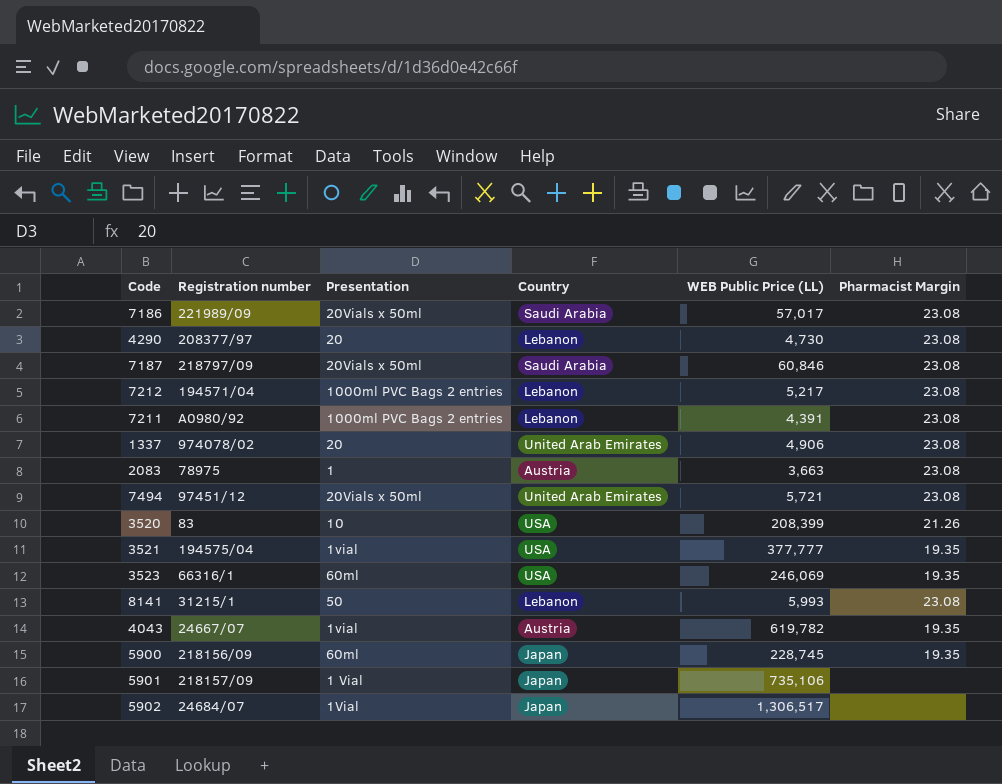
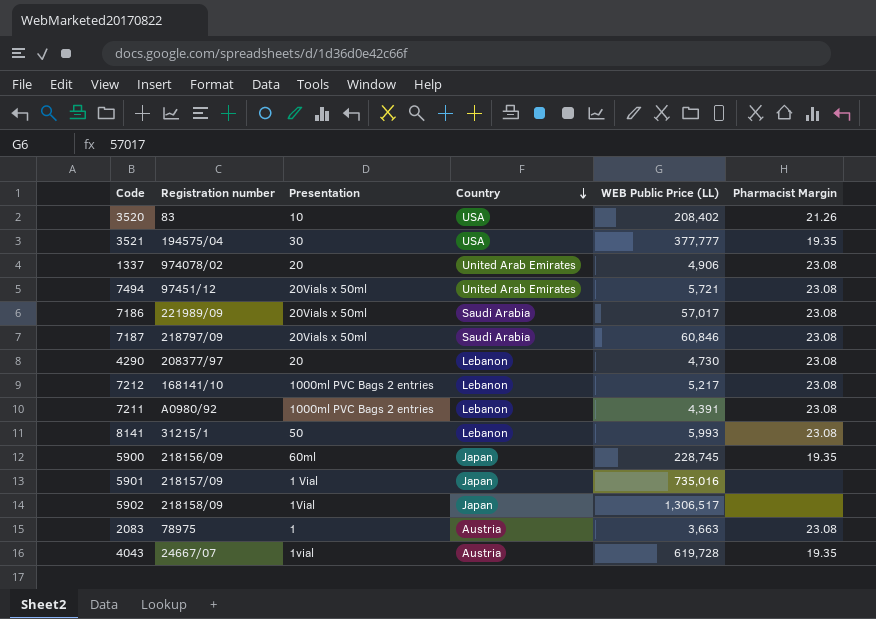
row order: none -> Country descending
row 3523: 66316/1 | 60ml | USA | 246,069 | 19.35 -> none
3520 | WEB Public Price (LL): 208,399 -> 208,402
3521 | Presentation: 1vial -> 30
7212 | Registration number: 194571/04 -> 168141/10
5901 | WEB Public Price (LL): 735,106 -> 735,016
5902 | Registration number: 24684/07 -> 218158/09
4043 | WEB Public Price (LL): 619,782 -> 619,728

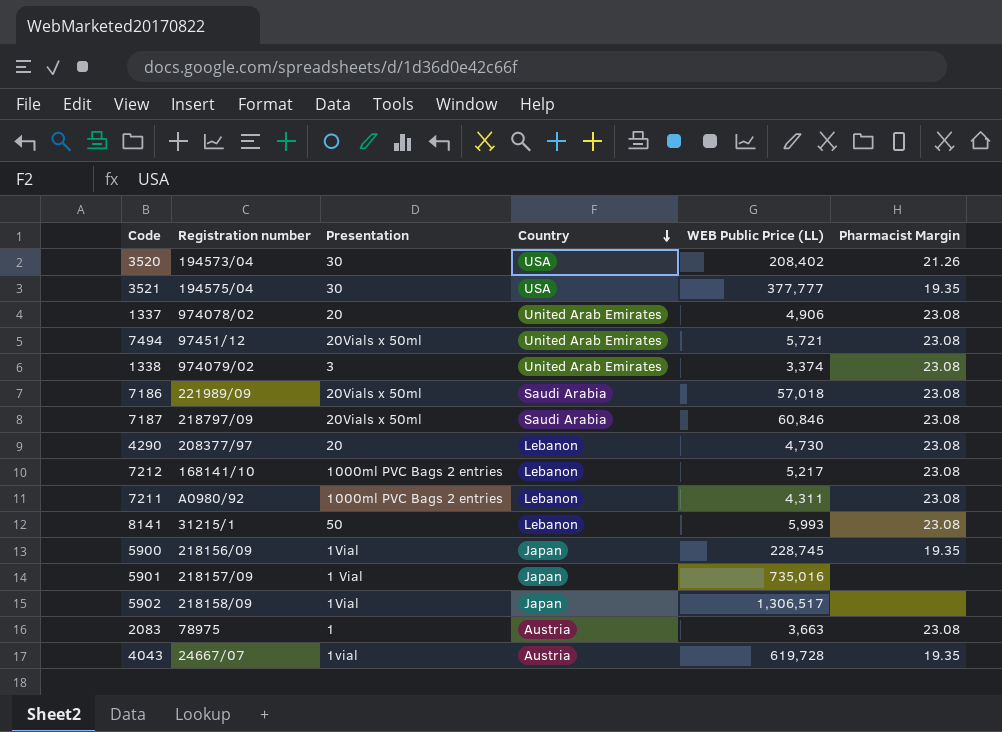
3520 | Registration number: 83 -> 194573/04
3520 | Presentation: 10 -> 30
row 1338: none -> 974079/02 | 3 | United Arab Emirates | 3,374 | 23.08
7186 | WEB Public Price (LL): 57,017 -> 57,018
7211 | WEB Public Price (LL): 4,391 -> 4,311
5900 | Presentation: 60ml -> 1Vial

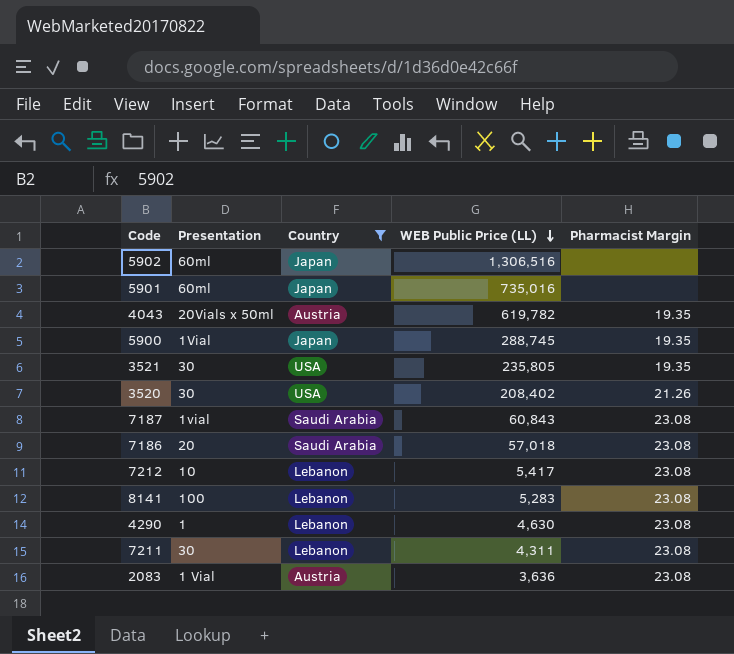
filter: none -> Country != United Arab Emirates
row order: Country descending -> WEB Public Price (LL) descending
column Registration number | position: 2 -> none
5902 | Presentation: 1Vial -> 60ml
5902 | WEB Public Price (LL): 1,306,517 -> 1,306,516
5901 | Presentation: 1 Vial -> 60ml
4043 | Presentation: 1vial -> 20Vials x 50ml
4043 | WEB Public Price (LL): 619,728 -> 619,782
5900 | WEB Public Price (LL): 228,745 -> 288,745
3521 | WEB Public Price (LL): 377,777 -> 235,805
7187 | Presentation: 20Vials x 50ml -> 1vial
7187 | WEB Public Price (LL): 60,846 -> 60,843
7186 | Presentation: 20Vials x 50ml -> 20
7212 | Presentation: 1000ml PVC Bags 2 entries -> 10
7212 | WEB Public Price (LL): 5,217 -> 5,417
8141 | Presentation: 50 -> 100
8141 | WEB Public Price (LL): 5,993 -> 5,283
4290 | Presentation: 20 -> 1
4290 | WEB Public Price (LL): 4,730 -> 4,630
7211 | Presentation: 1000ml PVC Bags 2 entries -> 30
2083 | Presentation: 1 -> 1 Vial
2083 | WEB Public Price (LL): 3,663 -> 3,636

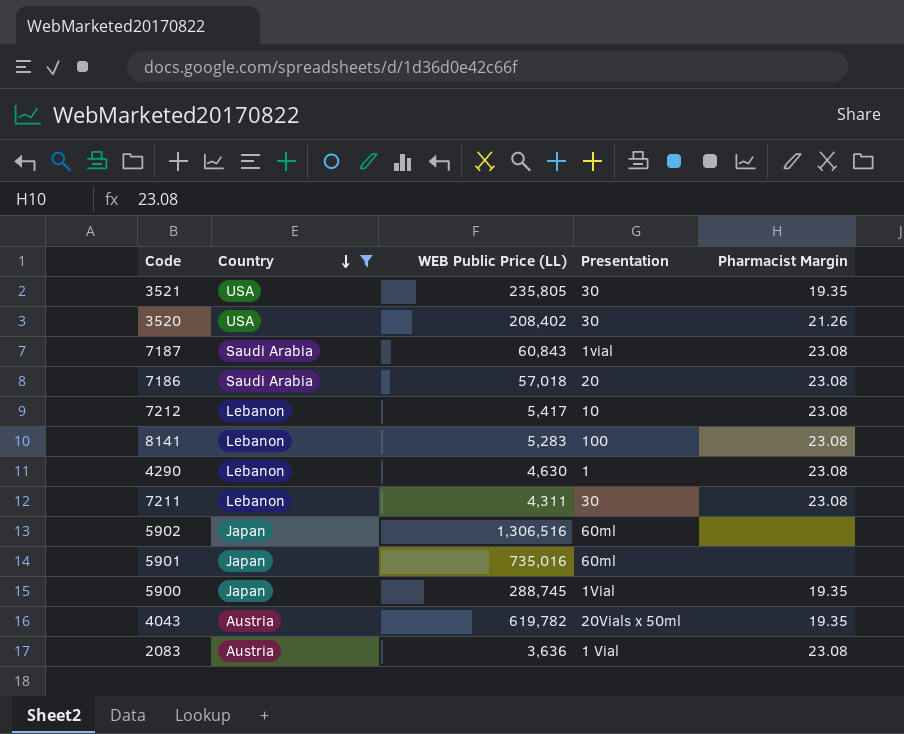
row order: WEB Public Price (LL) descending -> Country descending
column Presentation | position: 2 -> 4

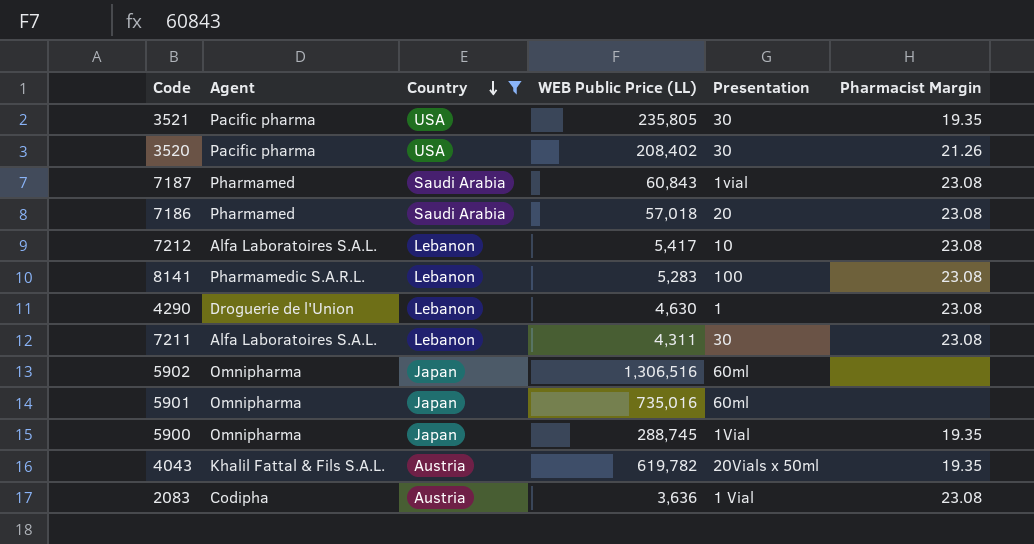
column Agent | position: none -> 2

